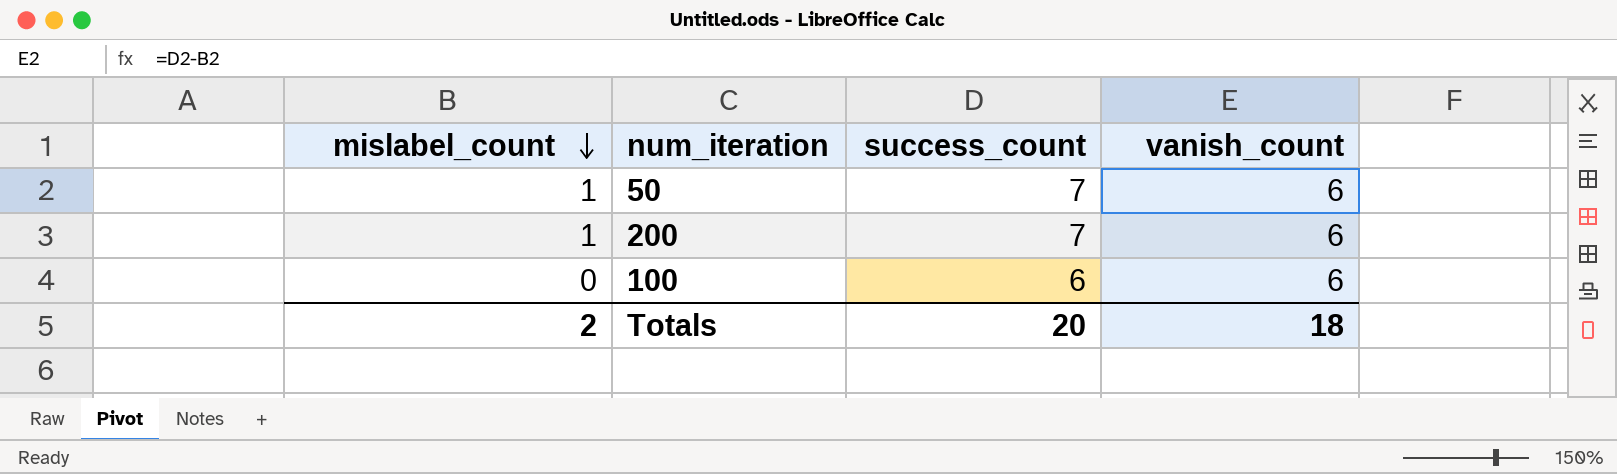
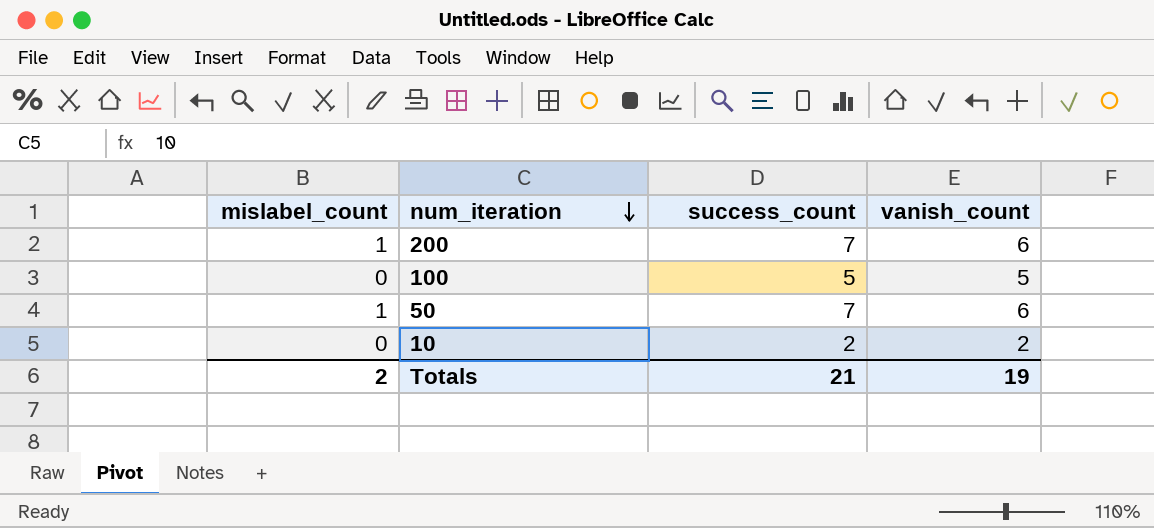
row order: mislabel_count descending -> num_iteration descending
100 | success_count: 6 -> 5
100 | vanish_count: 6 -> 5
row 10: none -> 0 | 2 | 2
Totals | success_count: 20 -> 21
Totals | vanish_count: 18 -> 19

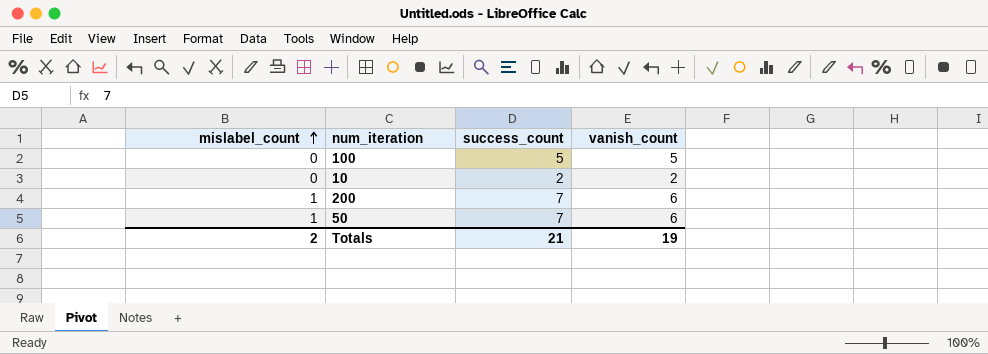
row order: num_iteration descending -> mislabel_count ascending

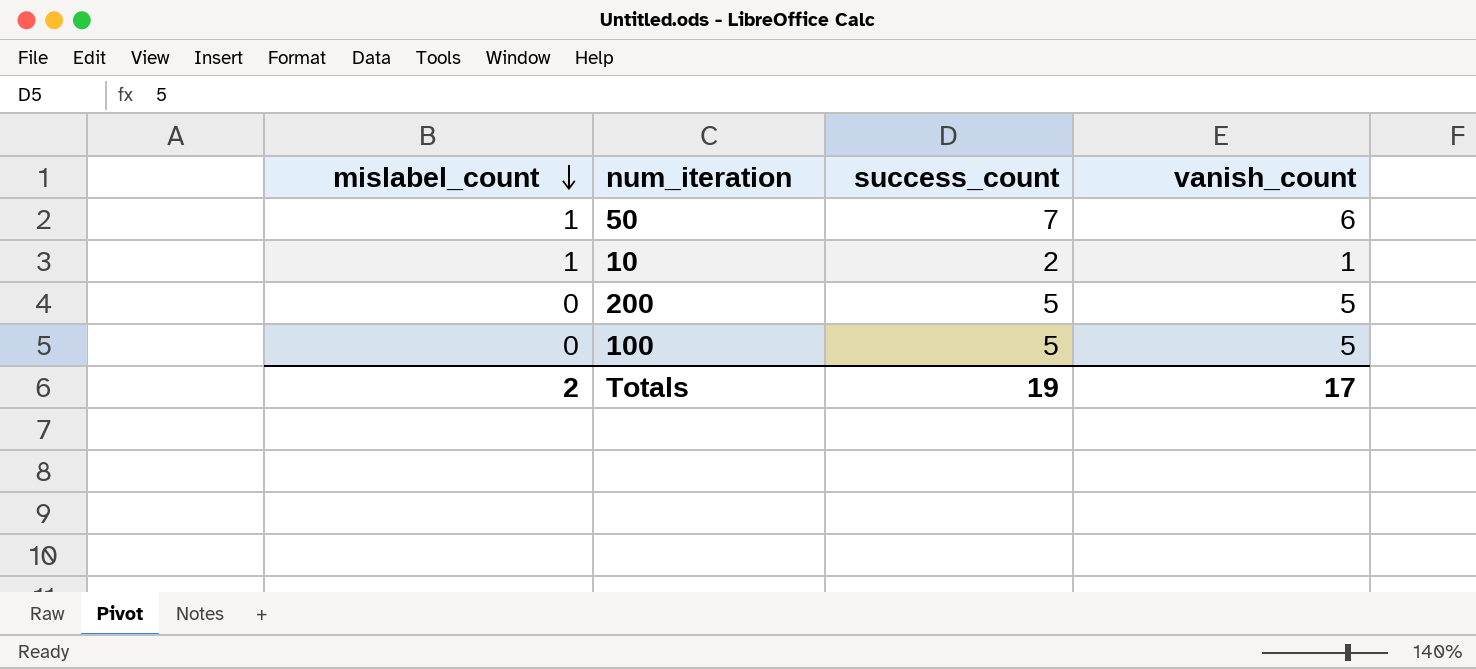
row order: mislabel_count ascending -> mislabel_count descending
10 | mislabel_count: 0 -> 1
10 | vanish_count: 2 -> 1
200 | mislabel_count: 1 -> 0
200 | success_count: 7 -> 5
200 | vanish_count: 6 -> 5
Totals | success_count: 21 -> 19
Totals | vanish_count: 19 -> 17

